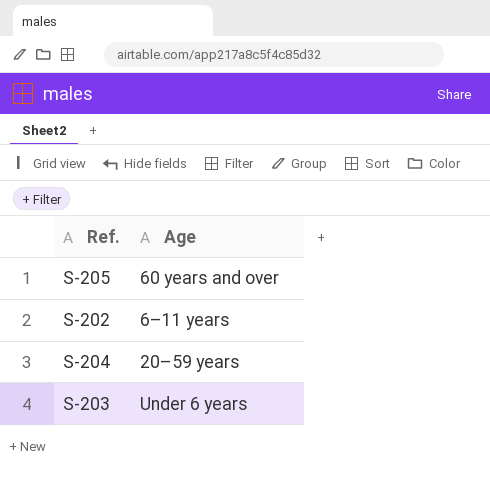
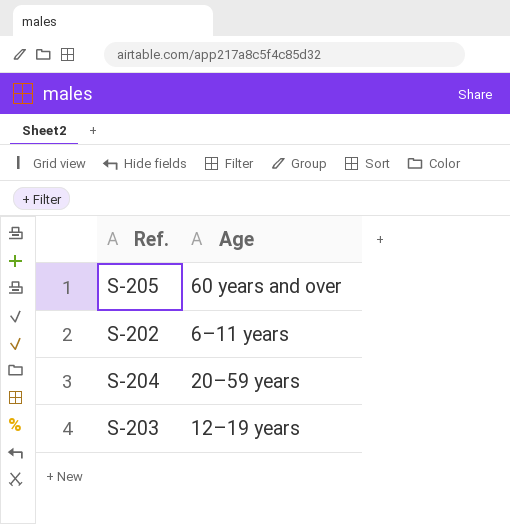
S-203 | Age: Under 6 years -> 12–19 years

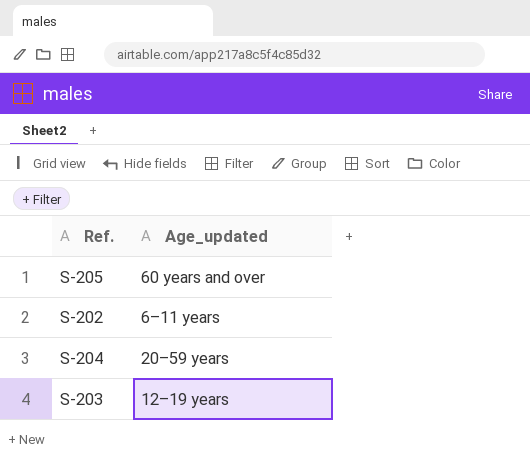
column name: Age -> Age_updated

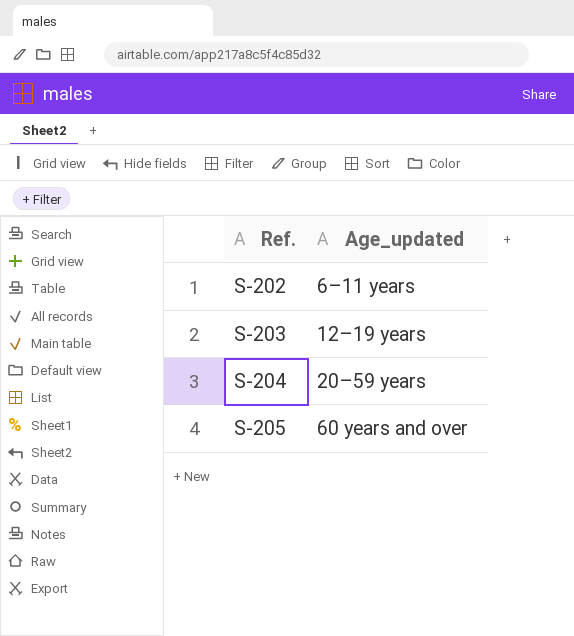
row order: none -> Ref. ascending

